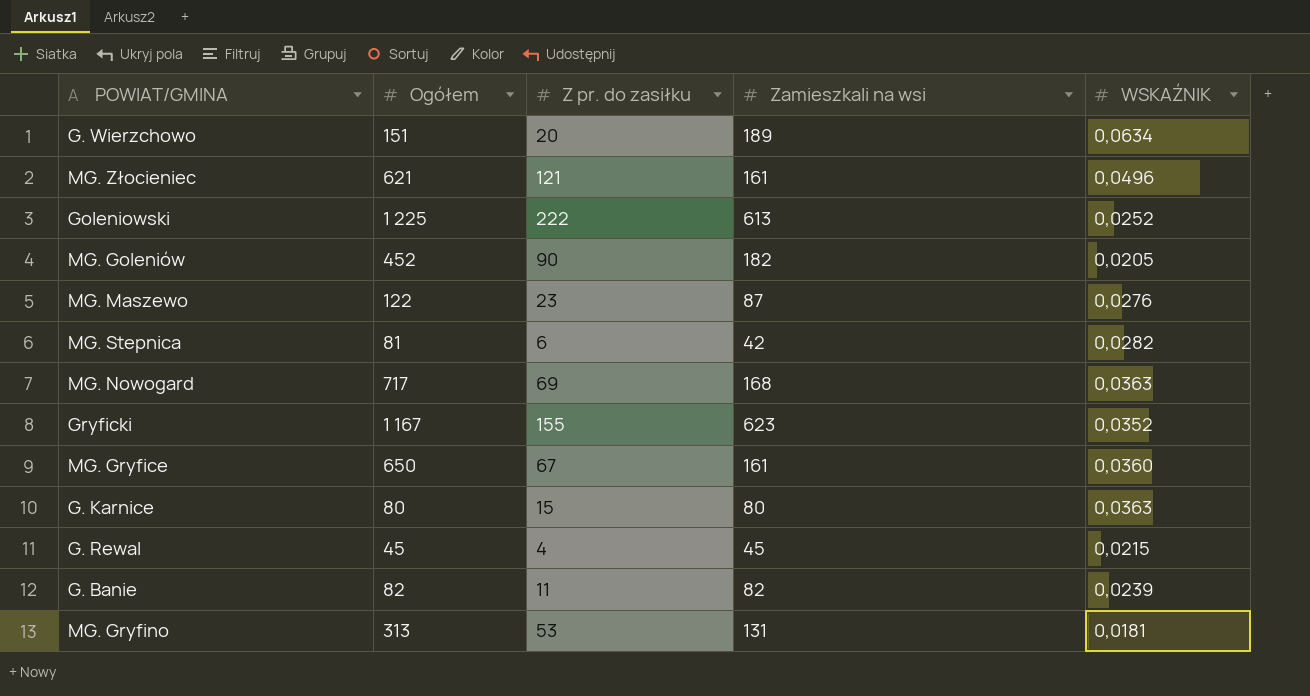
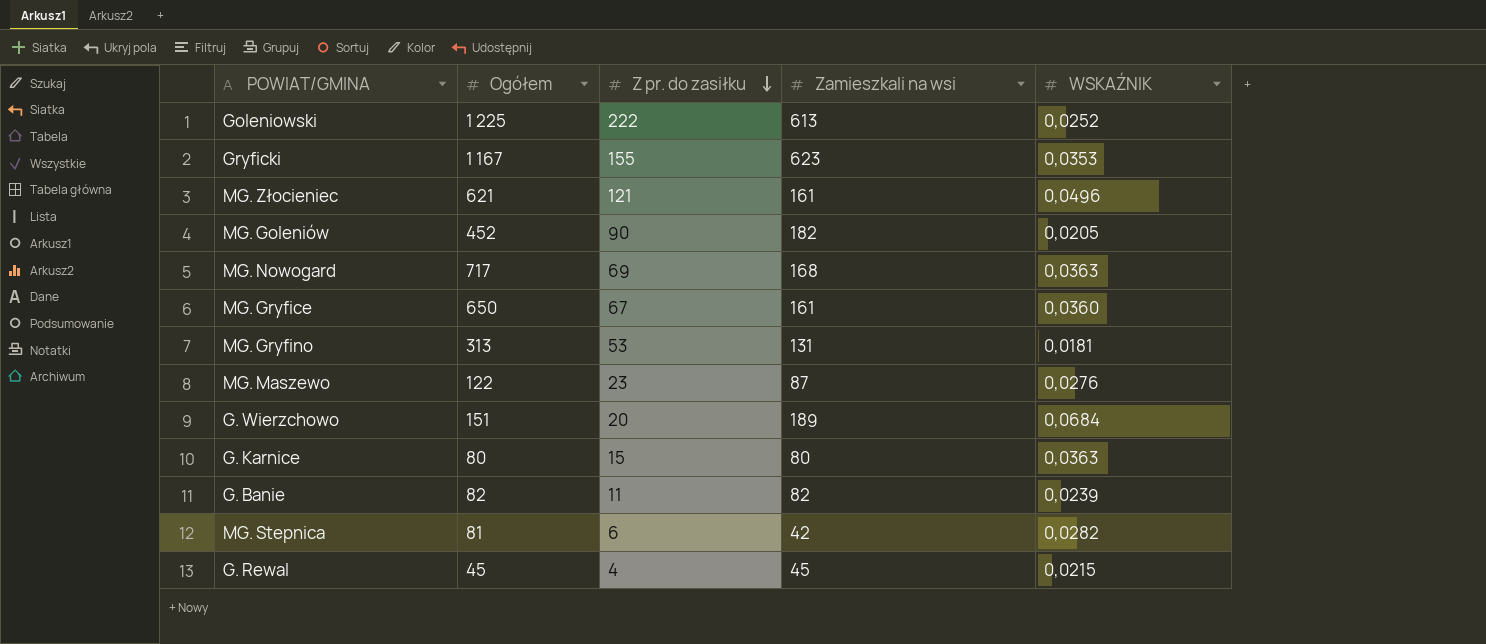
row order: none -> Z pr. do zasiłku descending
Gryficki | WSKAŹNIK: 0,0352 -> 0,0353
G. Wierzchowo | WSKAŹNIK: 0,0634 -> 0,0684

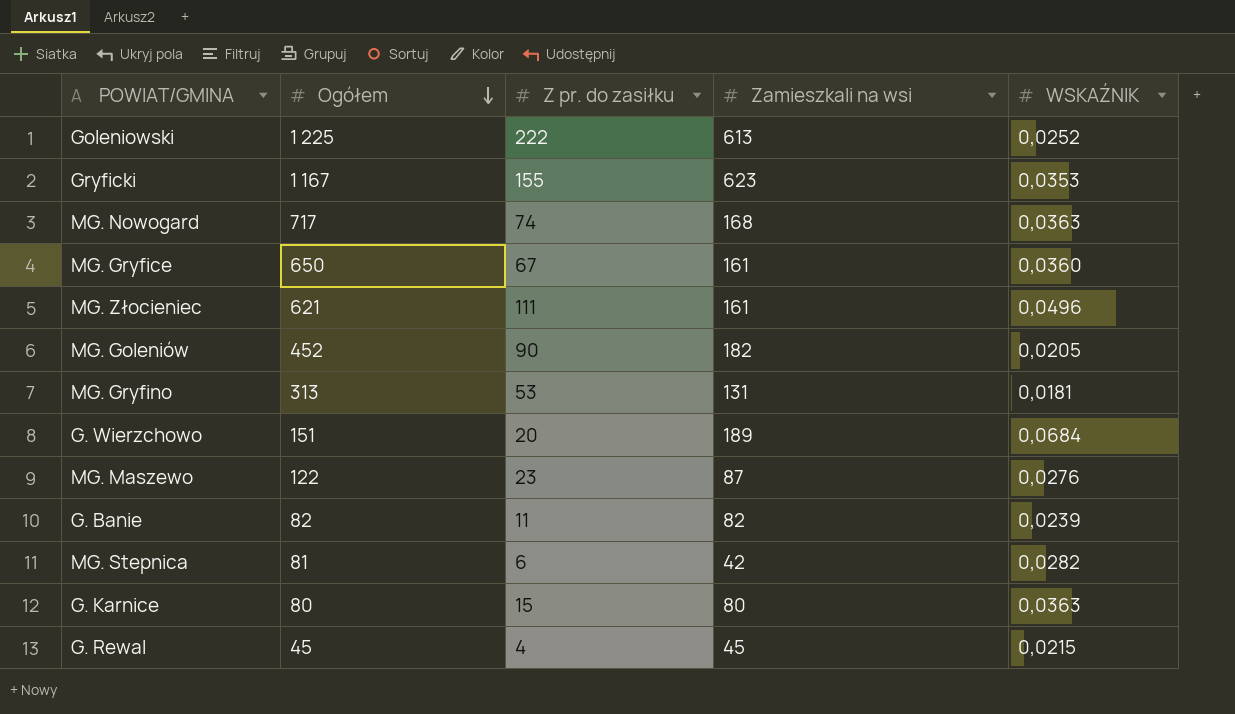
row order: Z pr. do zasiłku descending -> Ogółem descending
MG. Nowogard | Z pr. do zasiłku: 69 -> 74
MG. Złocieniec | Z pr. do zasiłku: 121 -> 111

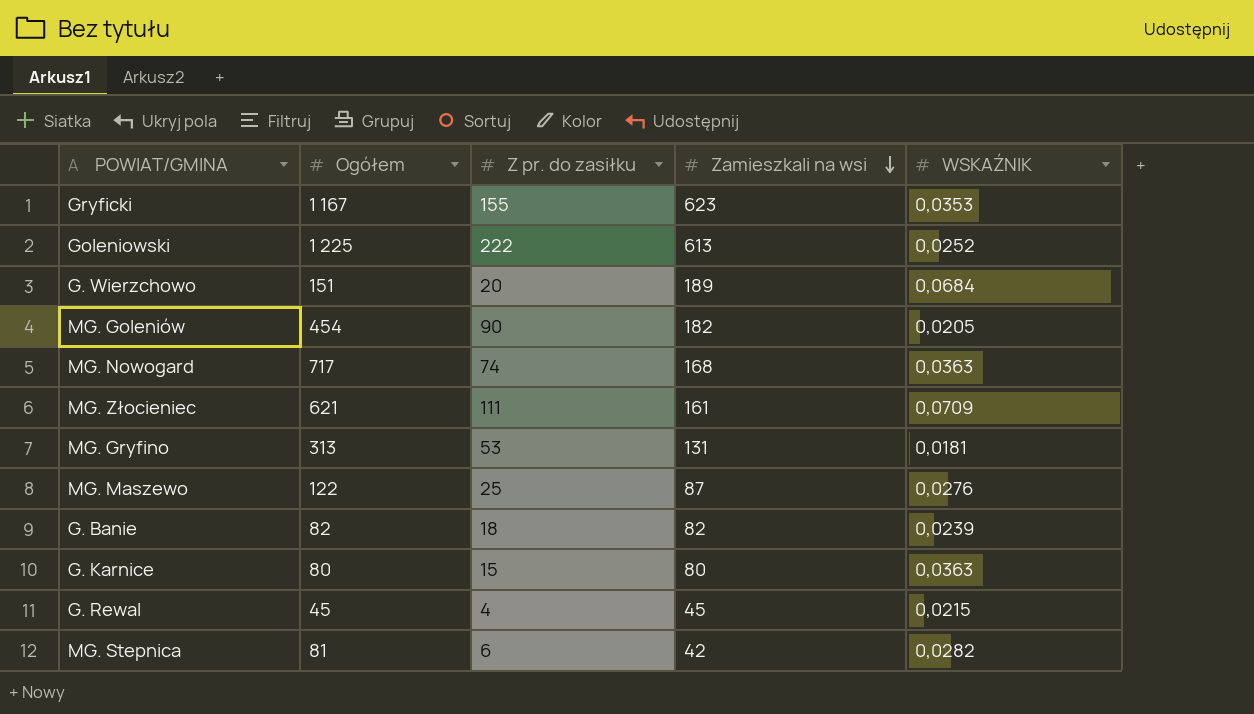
row order: Ogółem descending -> Zamieszkali na wsi descending
row MG. Gryfice: 650 | 67 | 161 | 0,0360 -> none
MG. Goleniów | Ogółem: 452 -> 454
MG. Złocieniec | WSKAŹNIK: 0,0496 -> 0,0709
MG. Maszewo | Z pr. do zasiłku: 23 -> 25
G. Banie | Z pr. do zasiłku: 11 -> 18

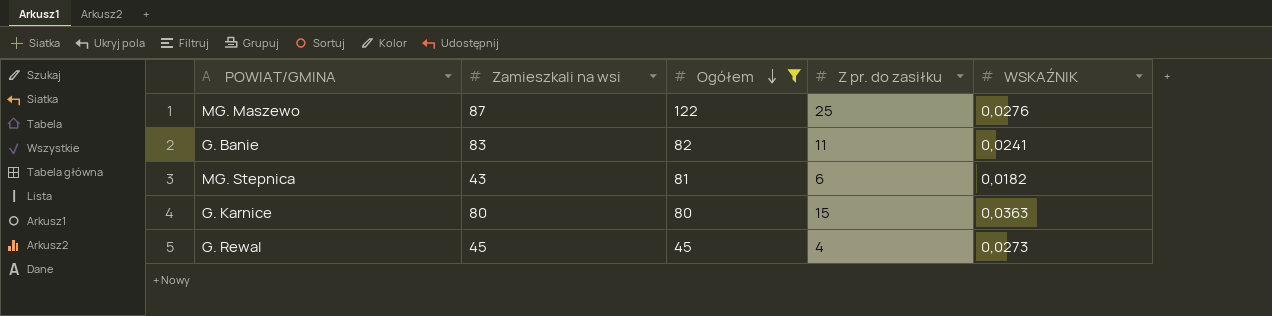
filter: none -> Ogółem <= 122
row order: Zamieszkali na wsi descending -> Ogółem descending
column Zamieszkali na wsi | position: 4 -> 2
G. Banie | Zamieszkali na wsi: 82 -> 83
G. Banie | Z pr. do zasiłku: 18 -> 11
G. Banie | WSKAŹNIK: 0,0239 -> 0,0241
MG. Stepnica | Zamieszkali na wsi: 42 -> 43
MG. Stepnica | WSKAŹNIK: 0,0282 -> 0,0182
G. Rewal | WSKAŹNIK: 0,0215 -> 0,0273

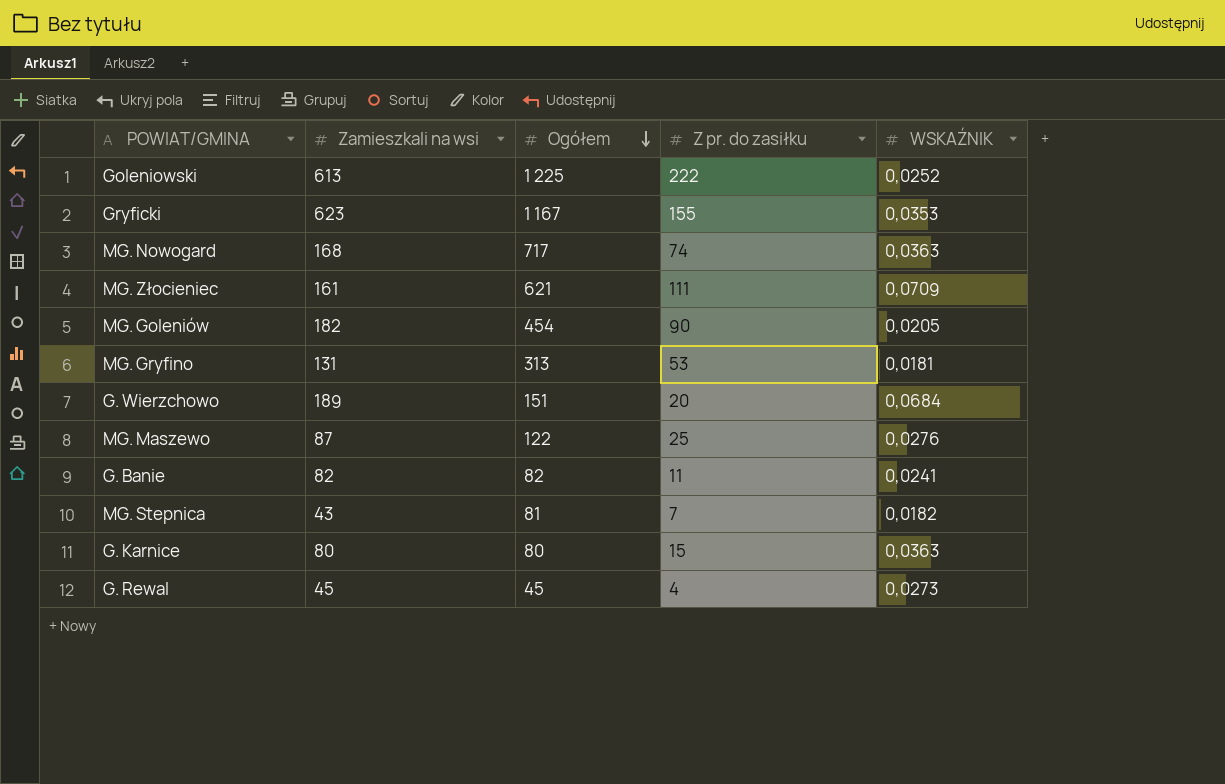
filter: Ogółem <= 122 -> none
G. Banie | Zamieszkali na wsi: 83 -> 82
MG. Stepnica | Z pr. do zasiłku: 6 -> 7

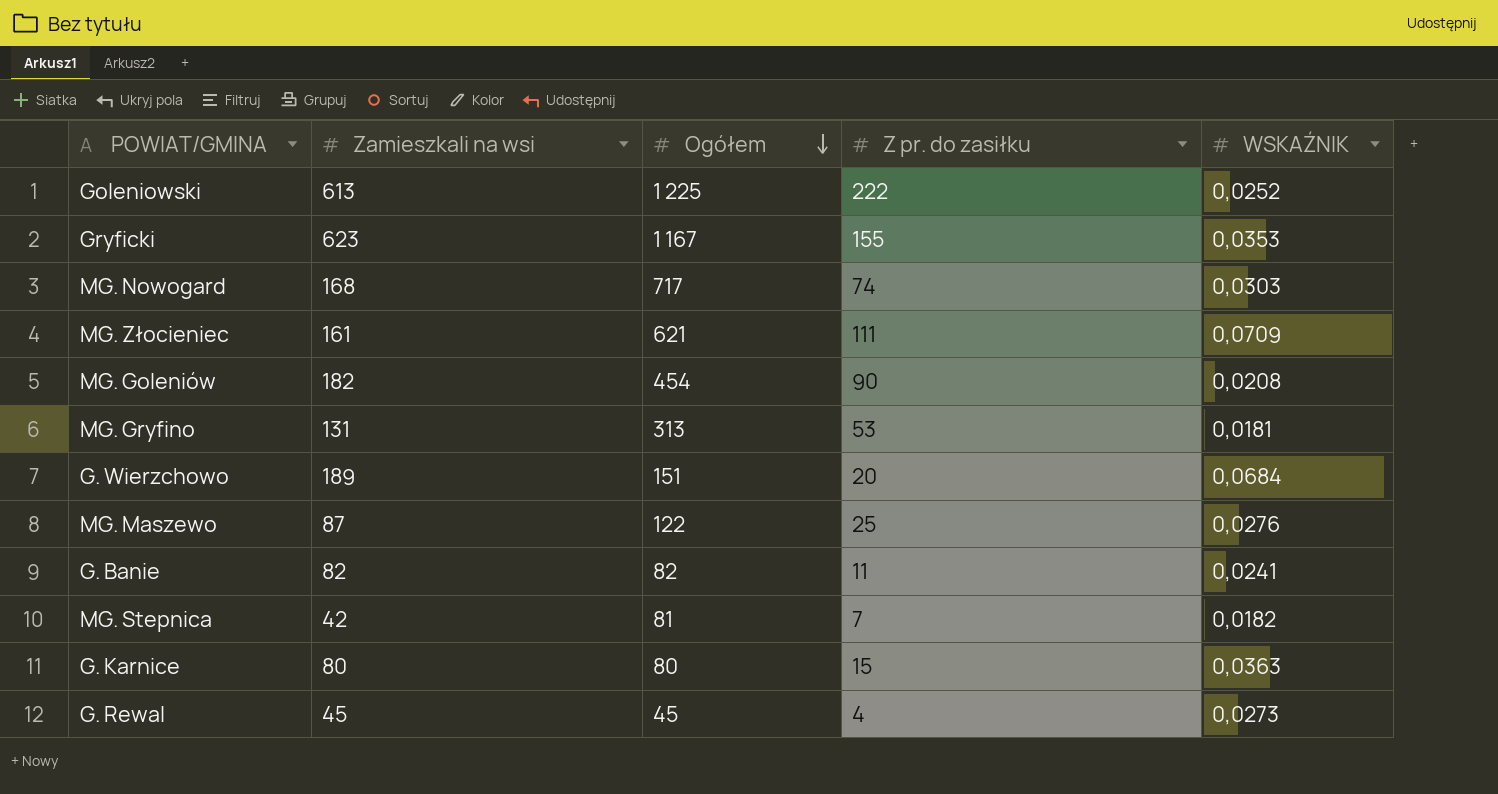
MG. Nowogard | WSKAŹNIK: 0,0363 -> 0,0303
MG. Goleniów | WSKAŹNIK: 0,0205 -> 0,0208
MG. Stepnica | Zamieszkali na wsi: 43 -> 42

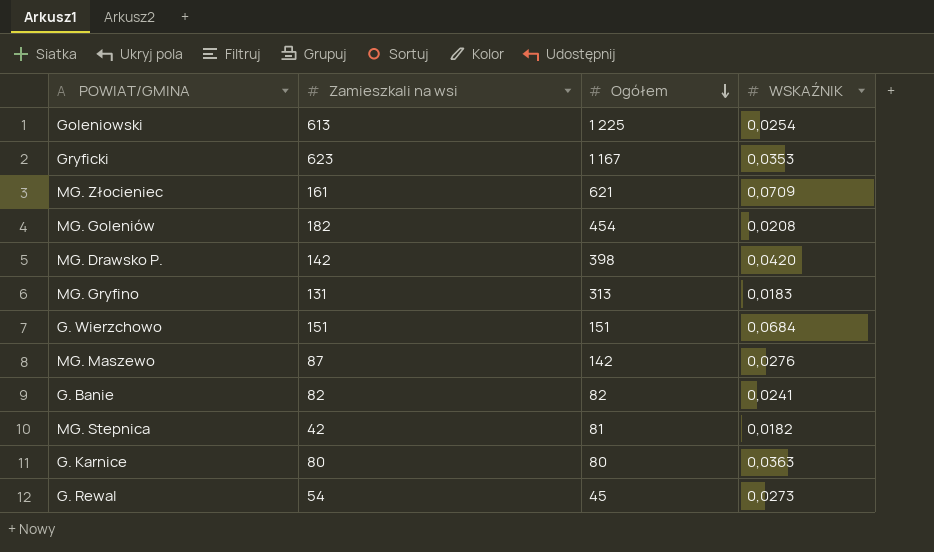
column Z pr. do zasiłku | position: 4 -> none
row MG. Nowogard: 168 | 717 | 74 | 0,0303 -> none
Goleniowski | WSKAŹNIK: 0,0252 -> 0,0254
row MG. Drawsko P.: none -> 142 | 398 | 0,0420
MG. Gryfino | WSKAŹNIK: 0,0181 -> 0,0183
G. Wierzchowo | Zamieszkali na wsi: 189 -> 151
MG. Maszewo | Ogółem: 122 -> 142
G. Rewal | Zamieszkali na wsi: 45 -> 54

